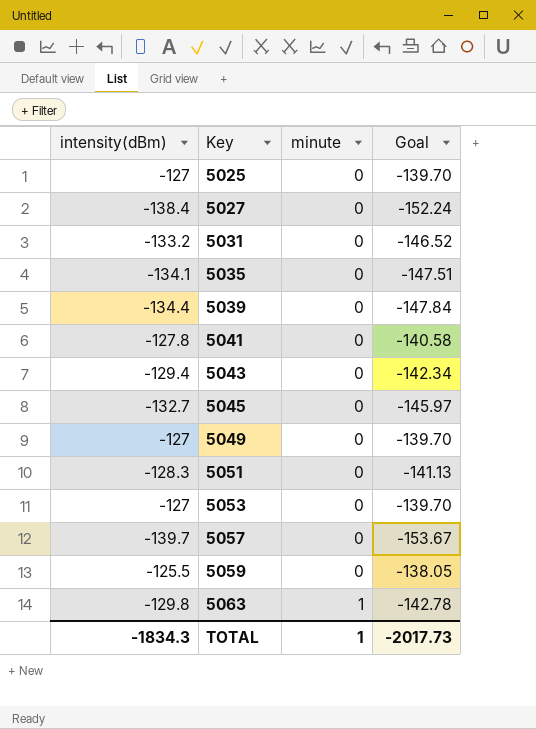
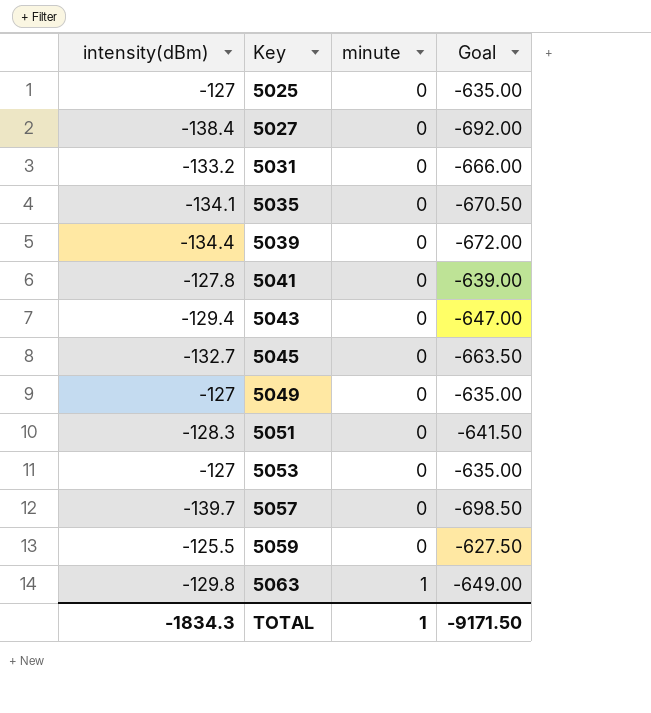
column Goal | formula: [intensity(dBm)] * 1.1 -> [intensity(dBm)] * 5
TOTAL | Goal: -2017.73 -> -9171.50

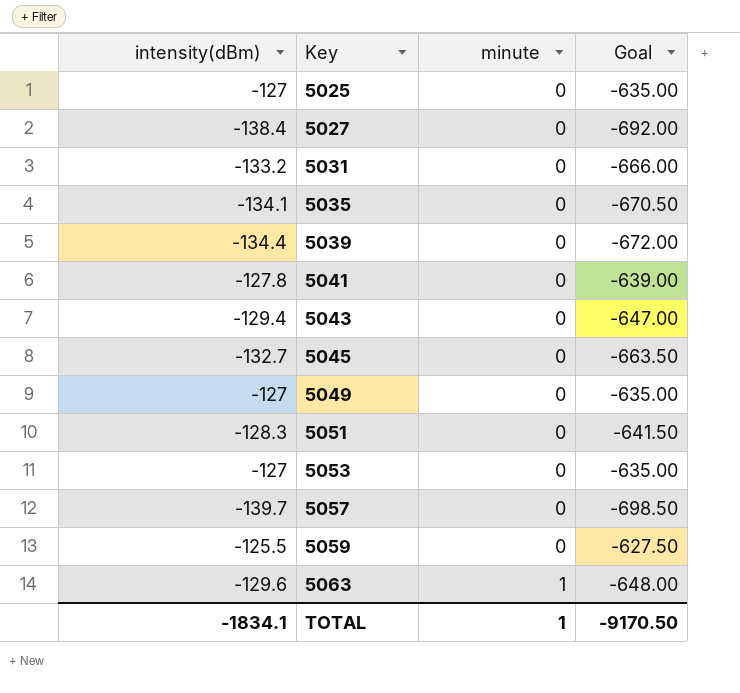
5063 | intensity(dBm): -129.8 -> -129.6
5063 | Goal: -649.00 -> -648.00
TOTAL | intensity(dBm): -1834.3 -> -1834.1
TOTAL | Goal: -9171.50 -> -9170.50

